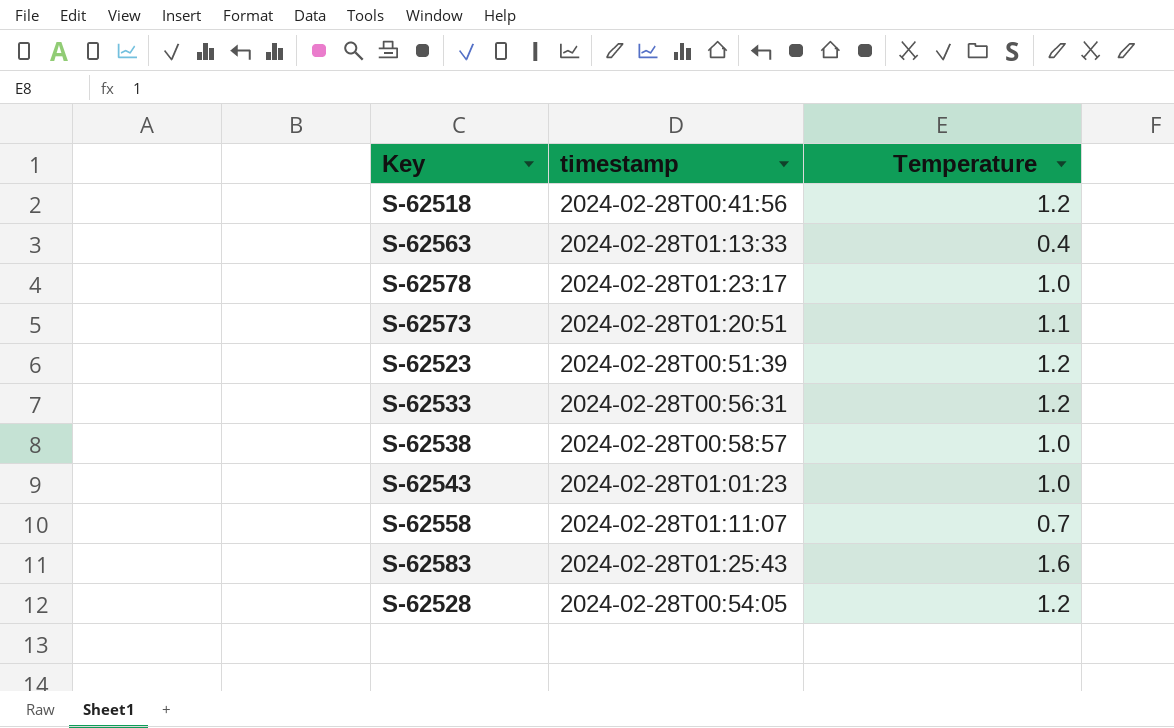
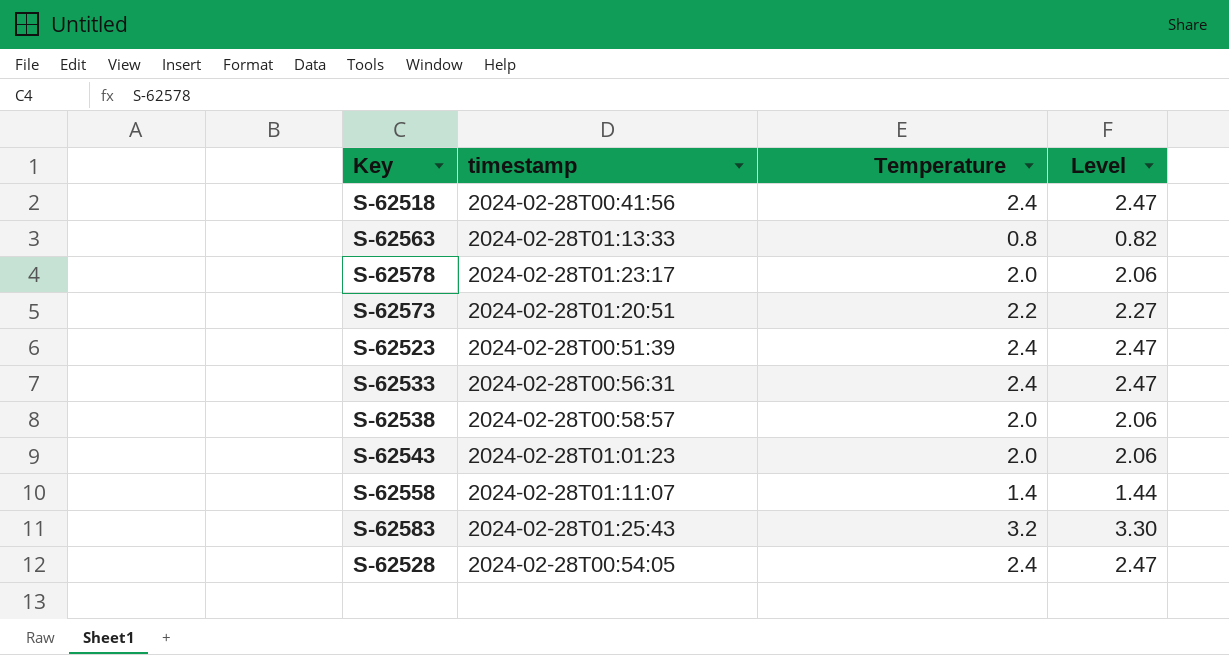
column Level | formula: none -> [Temperature] * 1.03
S-62518 | Temperature: 1.2 -> 2.4
S-62563 | Temperature: 0.4 -> 0.8
S-62578 | Temperature: 1.0 -> 2.0
S-62573 | Temperature: 1.1 -> 2.2
S-62523 | Temperature: 1.2 -> 2.4
S-62533 | Temperature: 1.2 -> 2.4
S-62538 | Temperature: 1.0 -> 2.0
S-62543 | Temperature: 1.0 -> 2.0
S-62558 | Temperature: 0.7 -> 1.4
S-62583 | Temperature: 1.6 -> 3.2
S-62528 | Temperature: 1.2 -> 2.4

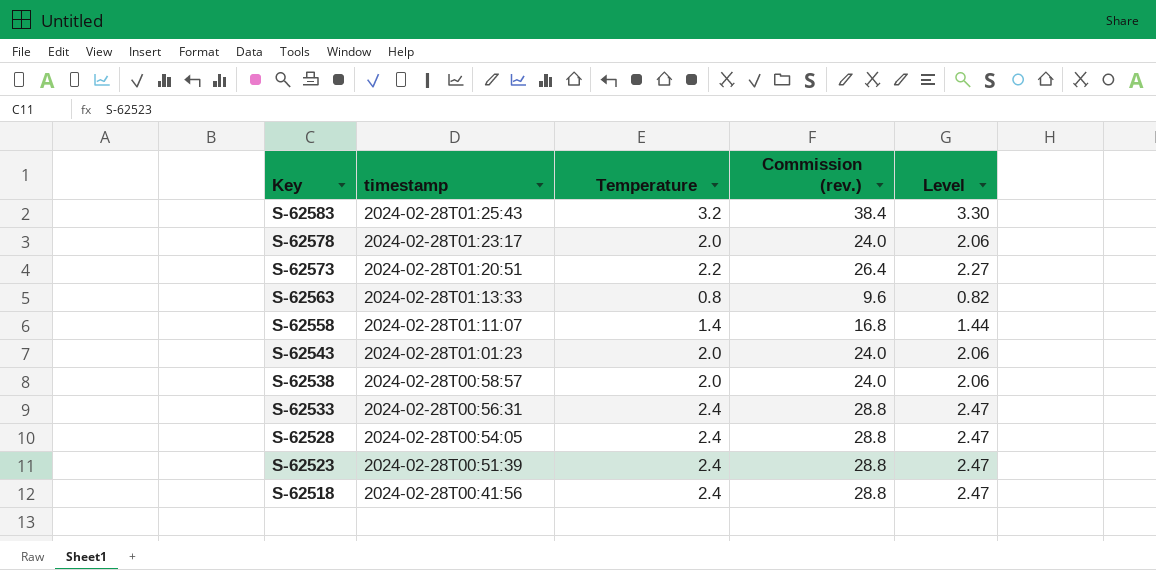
row order: none -> Key descending
column Commission (rev.) | formula: none -> [Temperature] * 12

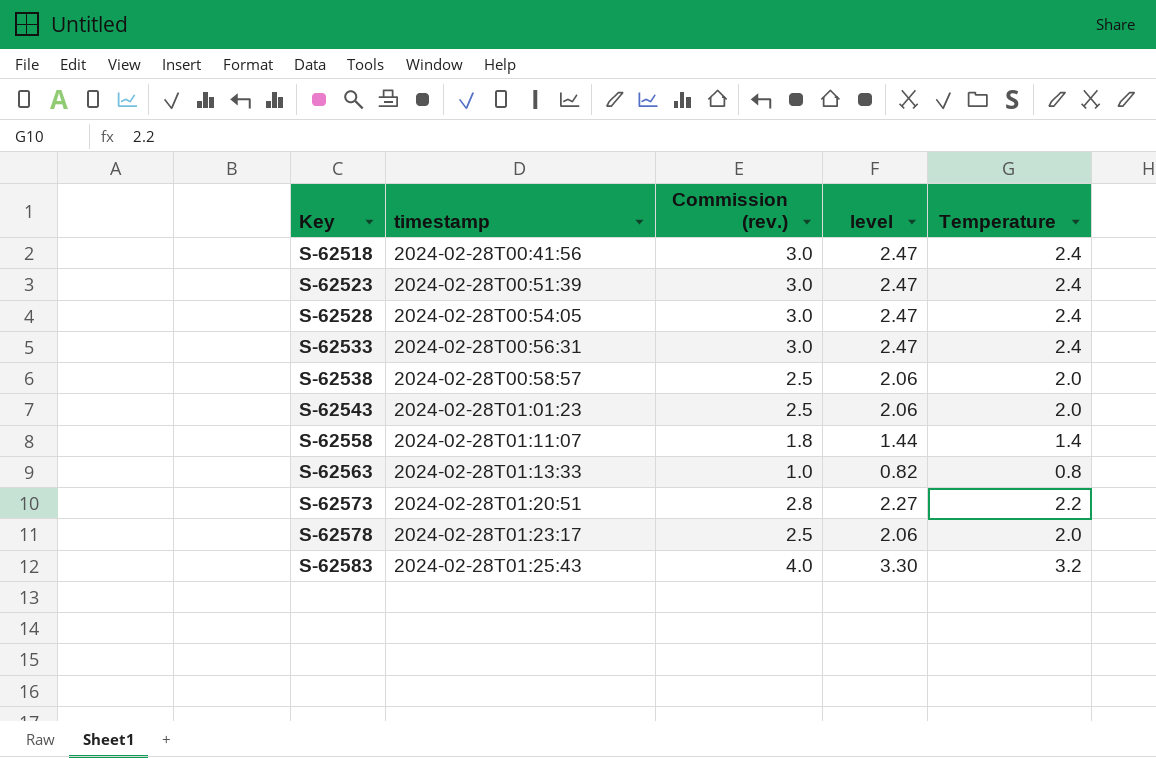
row order: Key descending -> Key ascending
column Commission (rev.) | formula: [Temperature] * 12 -> [Temperature] * 1.25
column name: Level -> level
column Temperature | position: 3 -> 5

